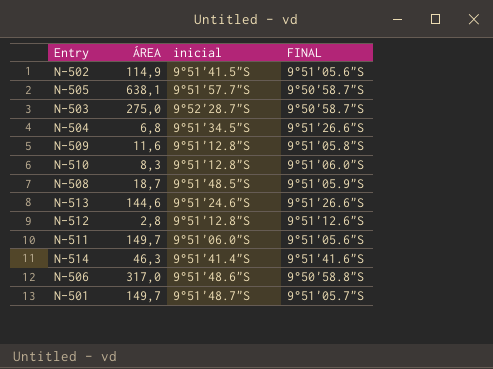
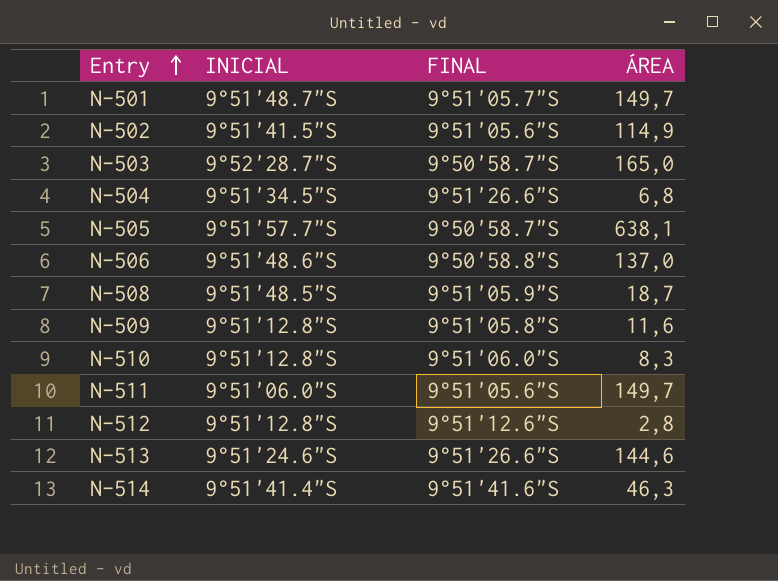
row order: none -> Entry ascending
column name: inicial -> INICIAL
column ÁREA | position: 2 -> 4
N-503 | ÁREA: 275,0 -> 165,0
N-506 | ÁREA: 317,0 -> 137,0

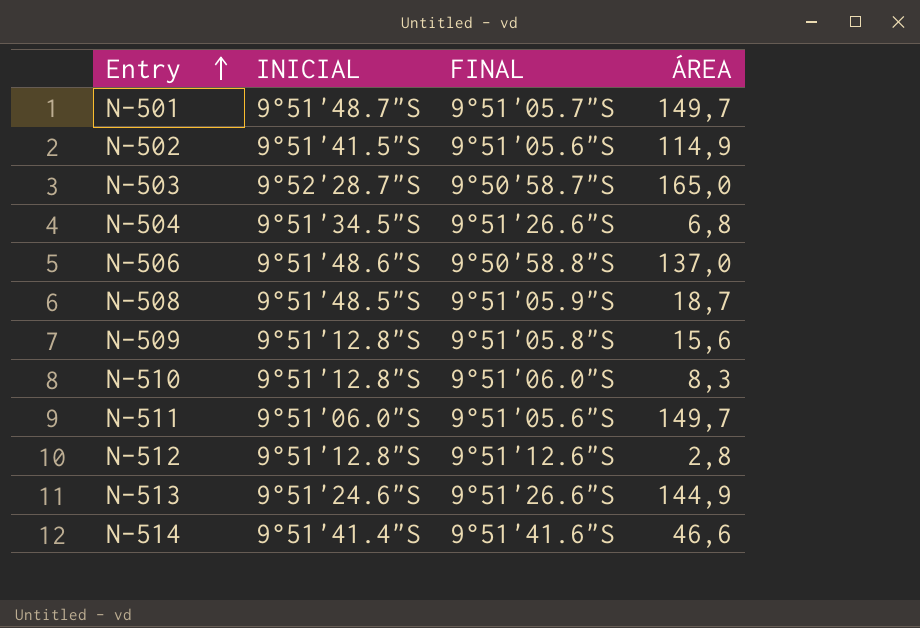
row N-505: 9°51'57.7"S | 9°50'58.7"S | 638,1 -> none
N-509 | ÁREA: 11,6 -> 15,6
N-513 | ÁREA: 144,6 -> 144,9
N-514 | ÁREA: 46,3 -> 46,6

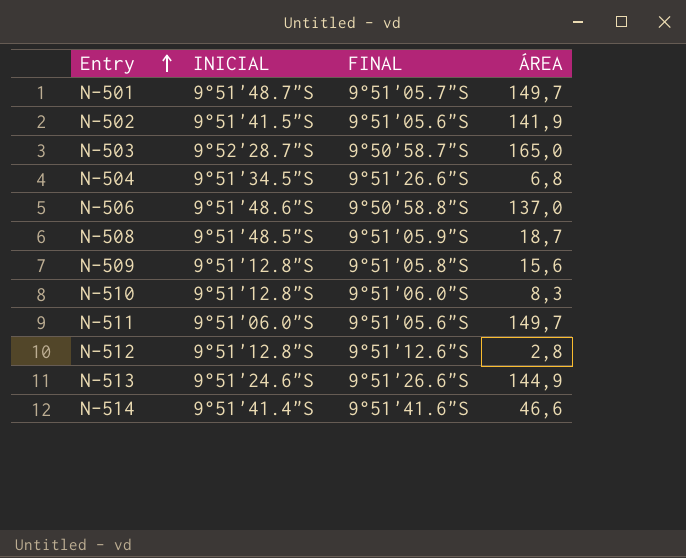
N-502 | ÁREA: 114,9 -> 141,9

